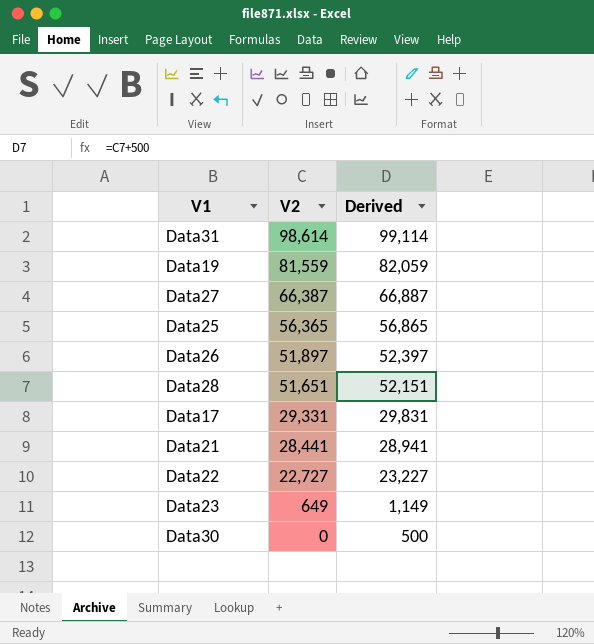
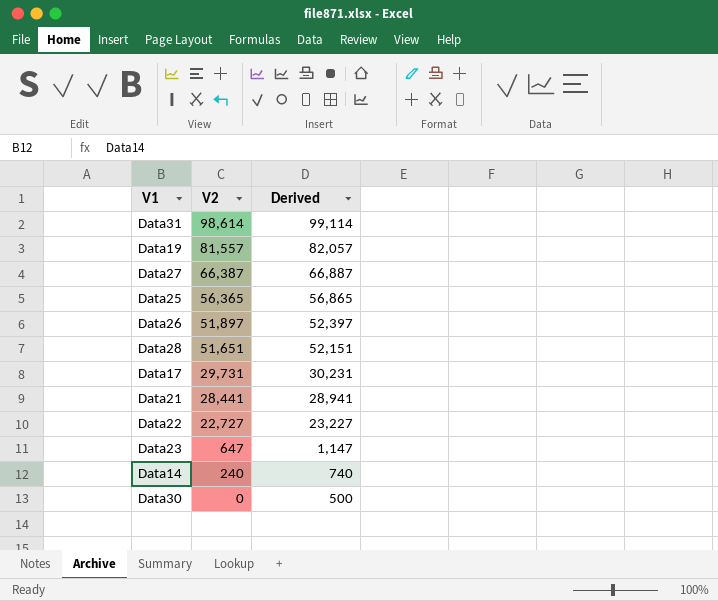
Data19 | V2: 81,559 -> 81,557
Data19 | Derived: 82,059 -> 82,057
Data17 | V2: 29,331 -> 29,731
Data17 | Derived: 29,831 -> 30,231
Data23 | V2: 649 -> 647
Data23 | Derived: 1,149 -> 1,147
row Data14: none -> 240 | 740

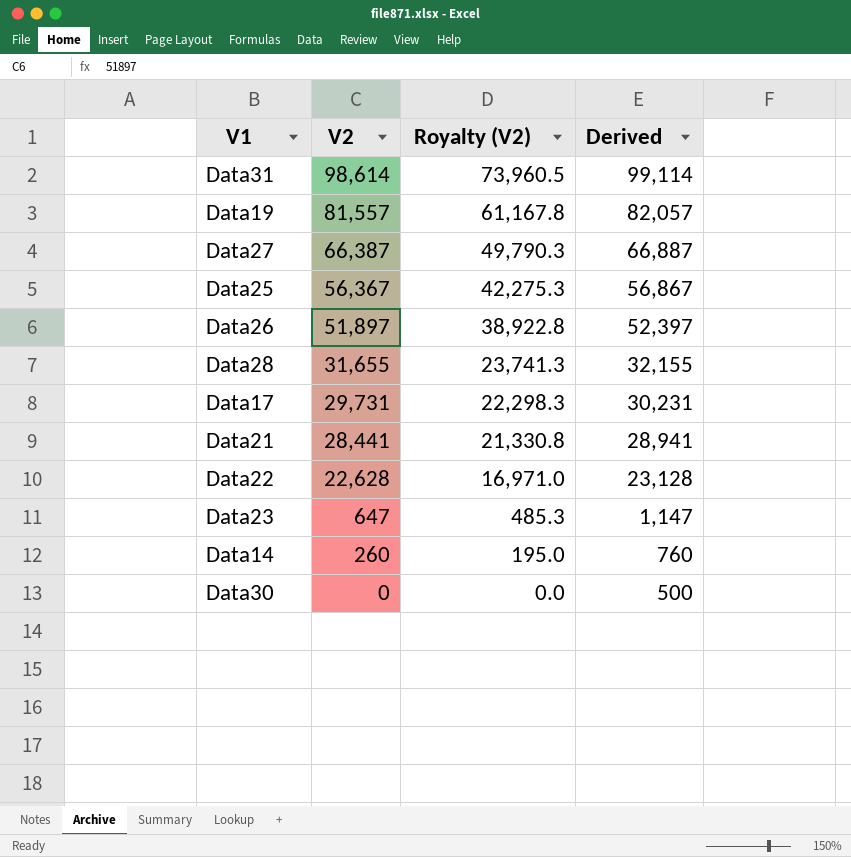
column Royalty (V2) | formula: none -> [V2] * 0.75
Data25 | V2: 56,365 -> 56,367
Data25 | Derived: 56,865 -> 56,867
Data28 | V2: 51,651 -> 31,655
Data28 | Derived: 52,151 -> 32,155
Data22 | V2: 22,727 -> 22,628
Data22 | Derived: 23,227 -> 23,128
Data14 | V2: 240 -> 260
Data14 | Derived: 740 -> 760

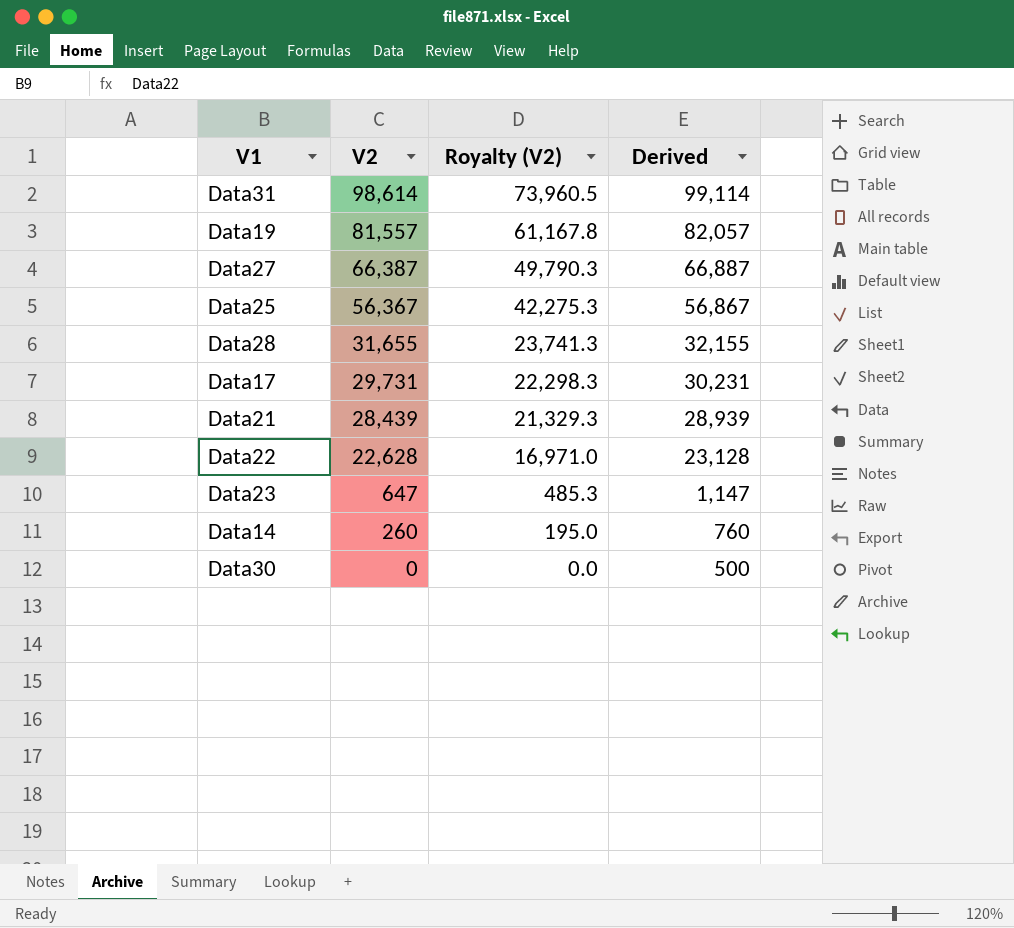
row Data26: 51,897 | 38,922.8 | 52,397 -> none
Data21 | V2: 28,441 -> 28,439
Data21 | Royalty (V2): 21,330.8 -> 21,329.3
Data21 | Derived: 28,941 -> 28,939

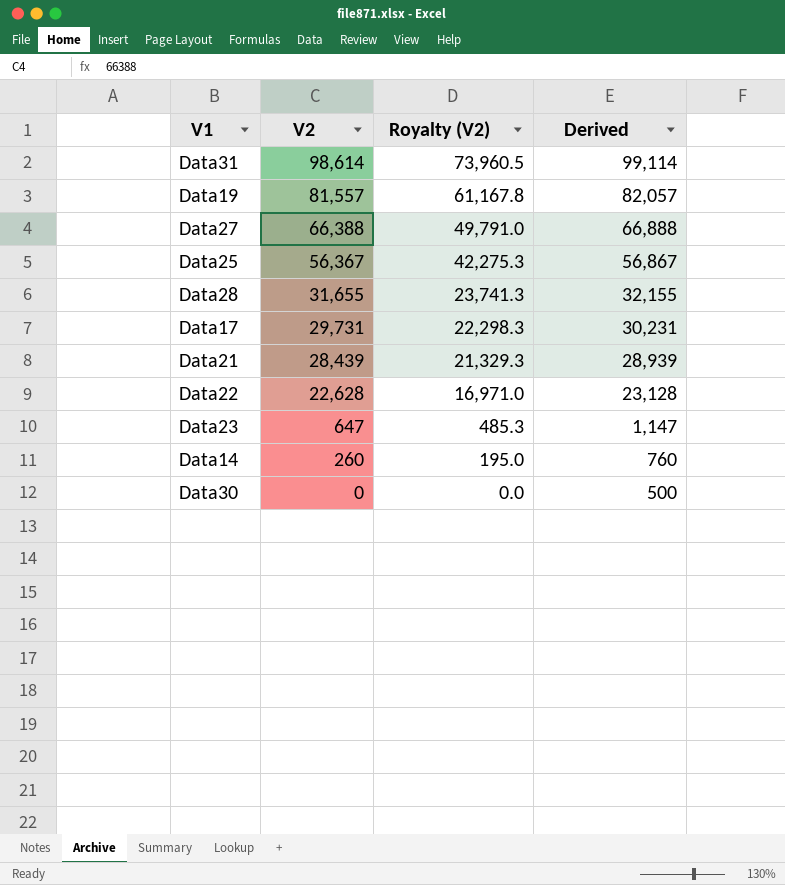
Data27 | V2: 66,387 -> 66,388
Data27 | Royalty (V2): 49,790.3 -> 49,791.0
Data27 | Derived: 66,887 -> 66,888

